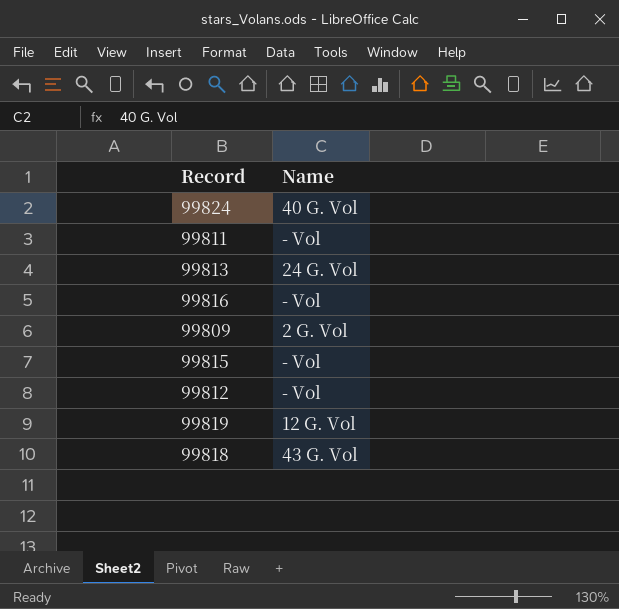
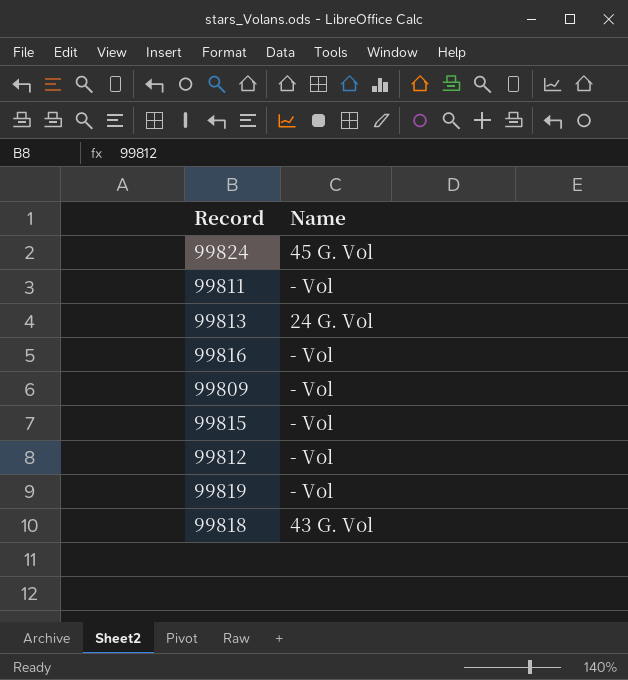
99824 | Name: 40 G. Vol -> 45 G. Vol
99809 | Name: 2 G. Vol -> - Vol
99819 | Name: 12 G. Vol -> - Vol

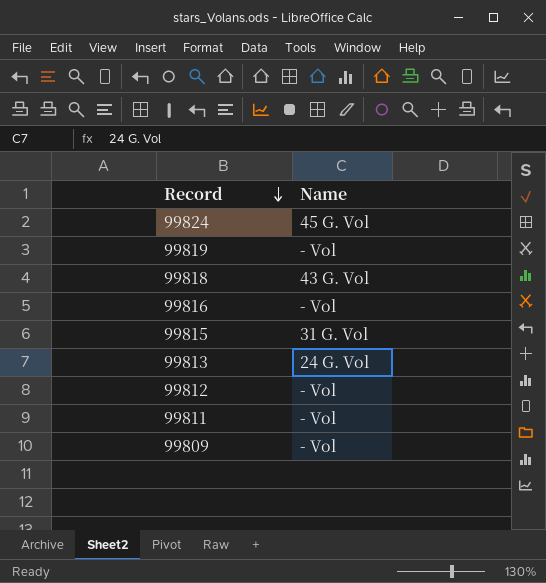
row order: none -> Record descending
99815 | Name: - Vol -> 31 G. Vol

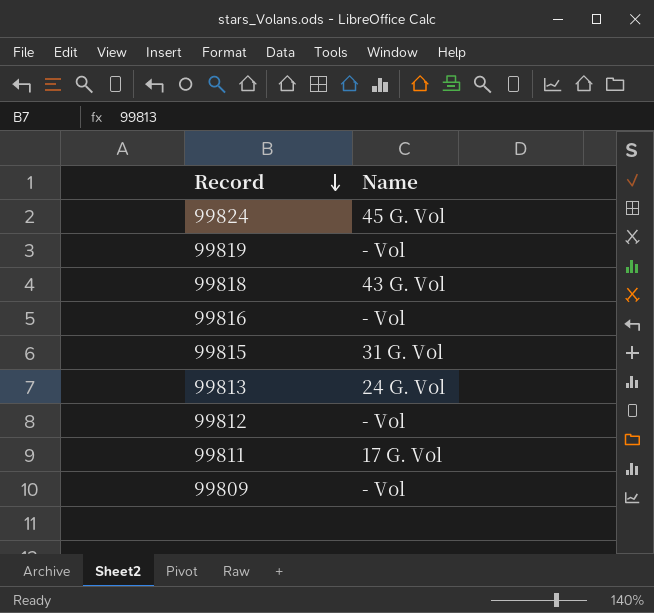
99811 | Name: - Vol -> 17 G. Vol

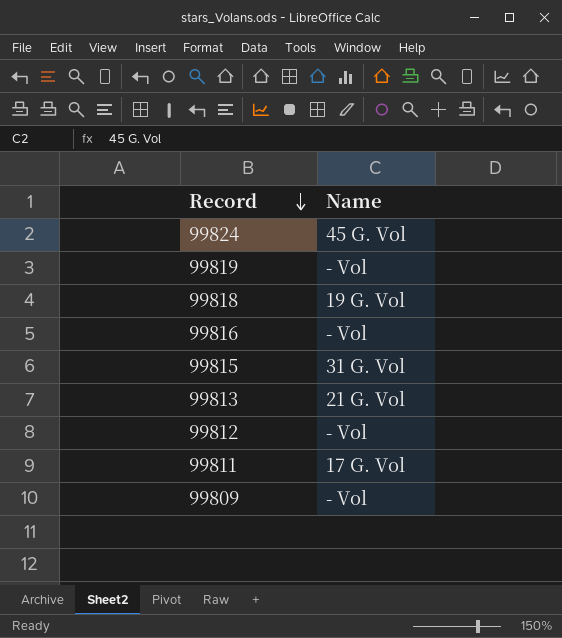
99818 | Name: 43 G. Vol -> 19 G. Vol
99813 | Name: 24 G. Vol -> 21 G. Vol

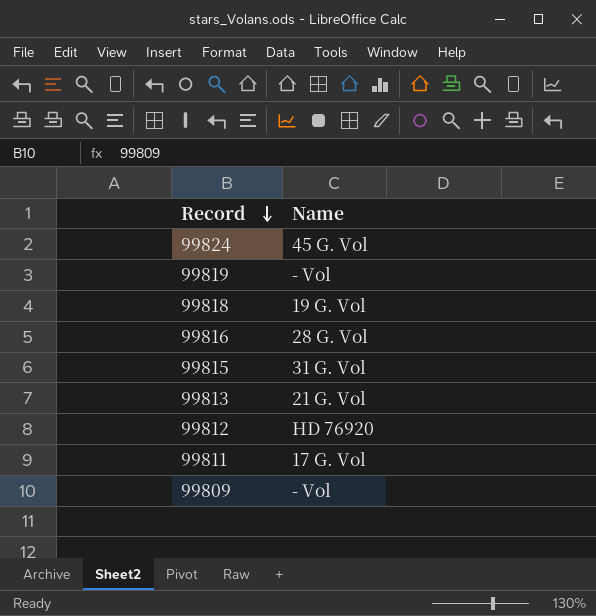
99816 | Name: - Vol -> 28 G. Vol
99812 | Name: - Vol -> HD 76920

